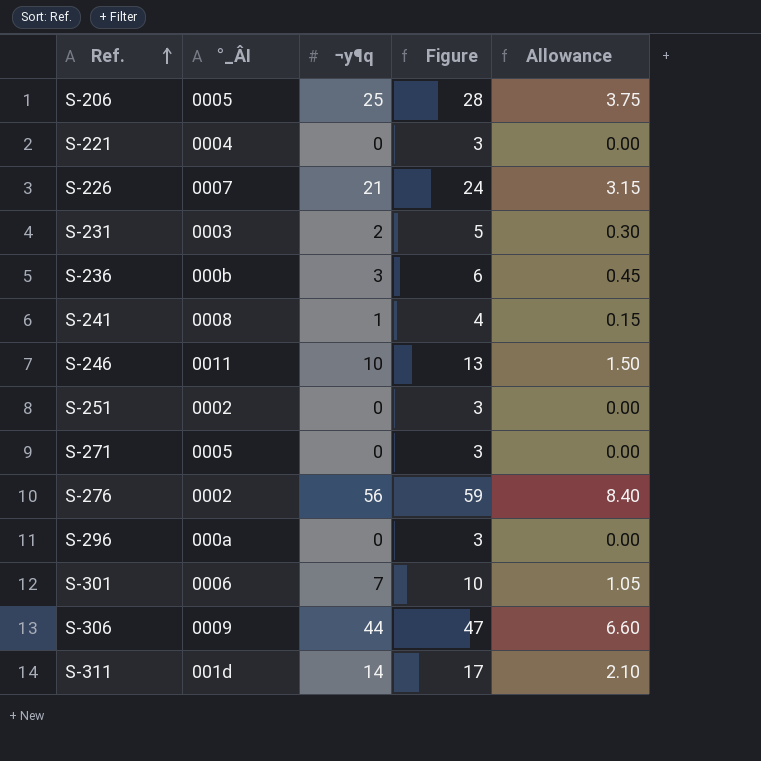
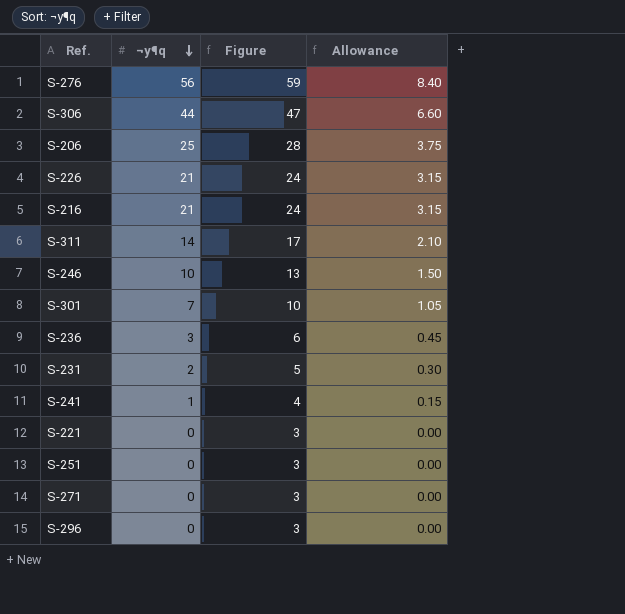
row order: Ref. ascending -> ¬y¶q descending
column °_ÂI | position: 2 -> none
row S-216: none -> 21 | 24 | 3.15

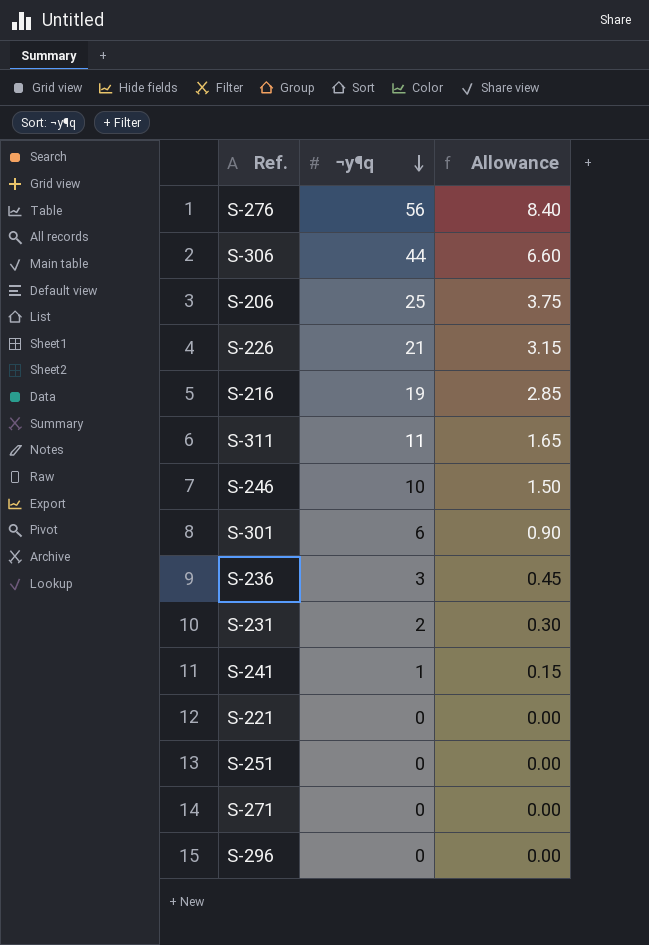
column Figure | formula: [¬y¶q] + 3 -> none
S-216 | ¬y¶q: 21 -> 19
S-216 | Allowance: 3.15 -> 2.85
S-311 | ¬y¶q: 14 -> 11
S-311 | Allowance: 2.10 -> 1.65
S-301 | ¬y¶q: 7 -> 6
S-301 | Allowance: 1.05 -> 0.90

